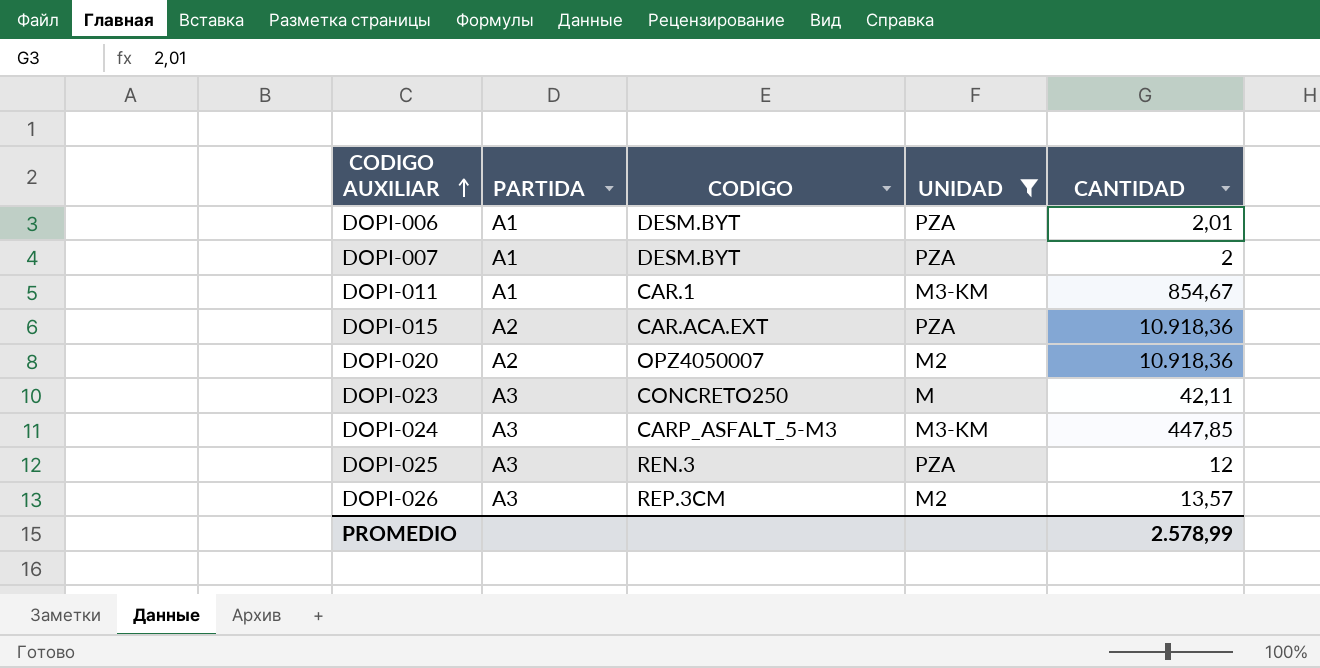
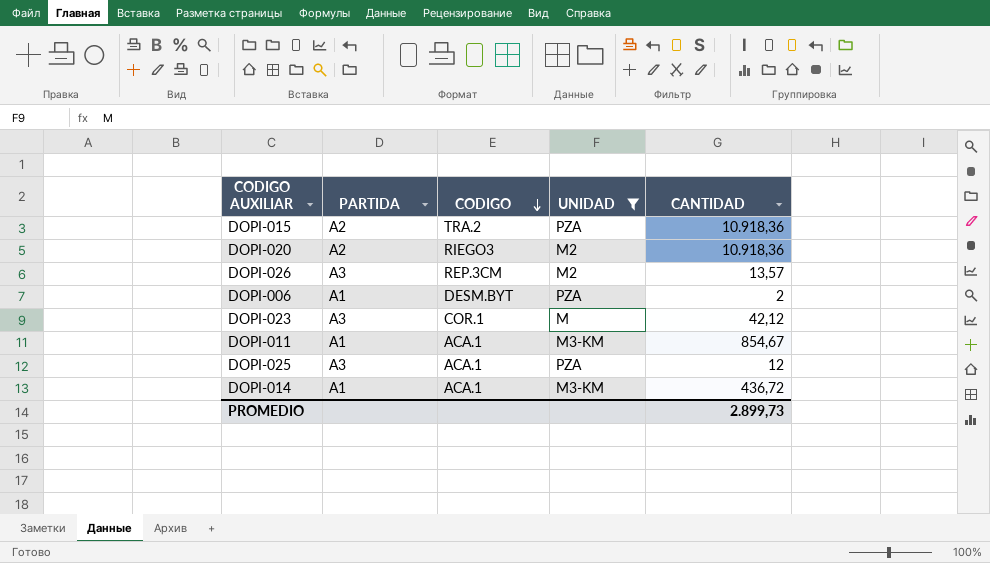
row order: CODIGO AUXILIAR ascending -> CODIGO descending
row DOPI-007: A1 | DESM.BYT | PZA | 2 -> none
row DOPI-024: A3 | CARP_ASFALT_5-M3 | M3-KM | 447,85 -> none
DOPI-015 | CODIGO: CAR.ACA.EXT -> TRA.2
DOPI-020 | CODIGO: OPZ4050007 -> RIEGO3
DOPI-006 | CANTIDAD: 2,01 -> 2
DOPI-023 | CODIGO: CONCRETO250 -> COR.1
DOPI-023 | CANTIDAD: 42,11 -> 42,12
DOPI-011 | CODIGO: CAR.1 -> ACA.1
DOPI-025 | CODIGO: REN.3 -> ACA.1
row DOPI-014: none -> A1 | ACA.1 | M3-KM | 436,72
PROMEDIO | CANTIDAD: 2.578,99 -> 2.899,73

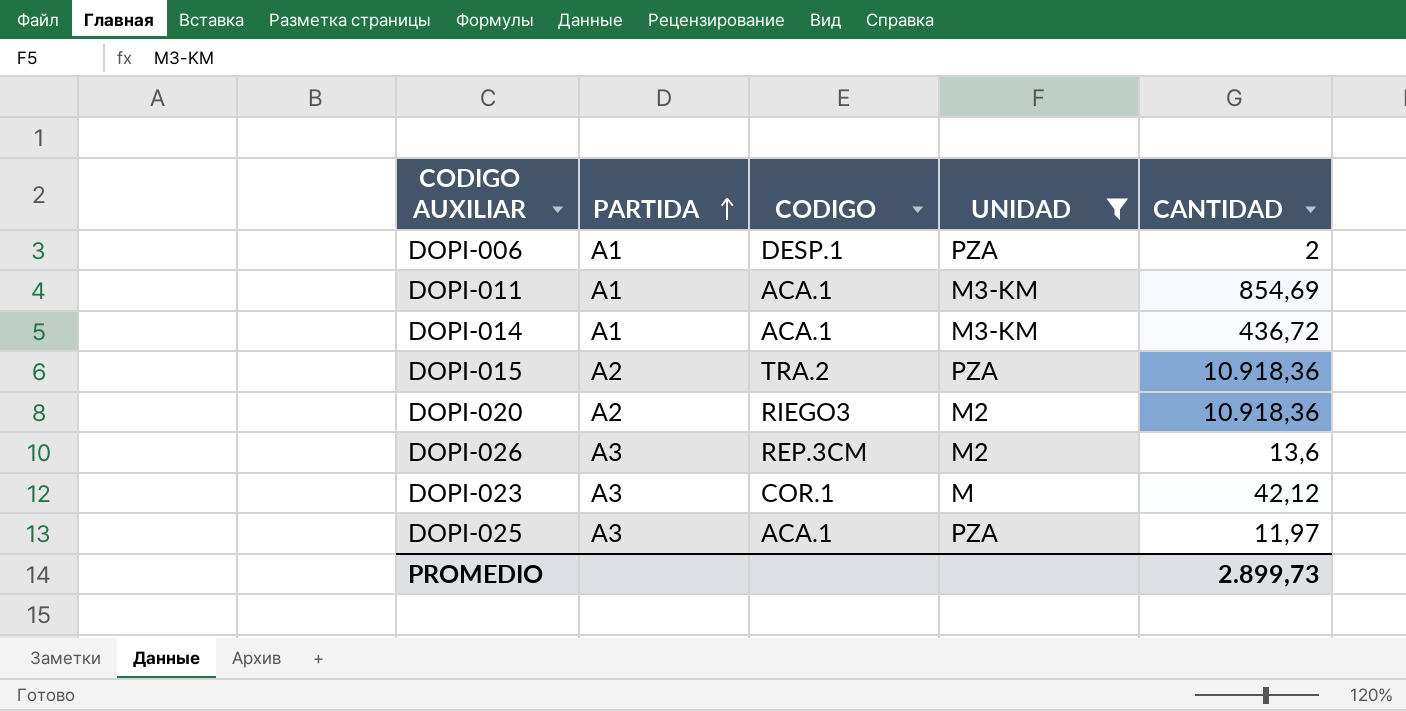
row order: CODIGO descending -> PARTIDA ascending
DOPI-006 | CODIGO: DESM.BYT -> DESP.1
DOPI-011 | CANTIDAD: 854,67 -> 854,69
DOPI-026 | CANTIDAD: 13,57 -> 13,6
DOPI-025 | CANTIDAD: 12 -> 11,97

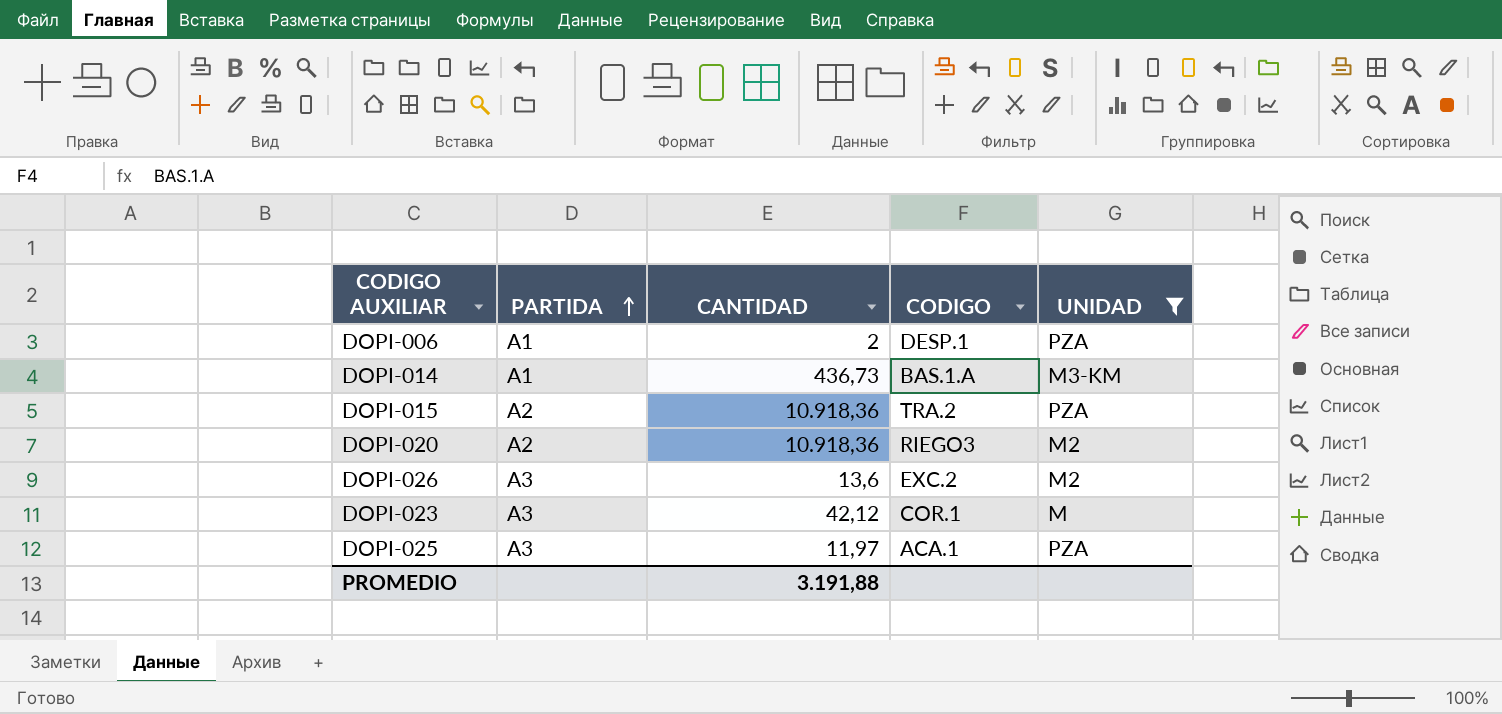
column CANTIDAD | position: 5 -> 3
row DOPI-011: A1 | ACA.1 | M3-KM | 854,69 -> none
DOPI-014 | CANTIDAD: 436,72 -> 436,73
DOPI-014 | CODIGO: ACA.1 -> BAS.1.A
DOPI-026 | CODIGO: REP.3CM -> EXC.2
PROMEDIO | CANTIDAD: 2.899,73 -> 3.191,88

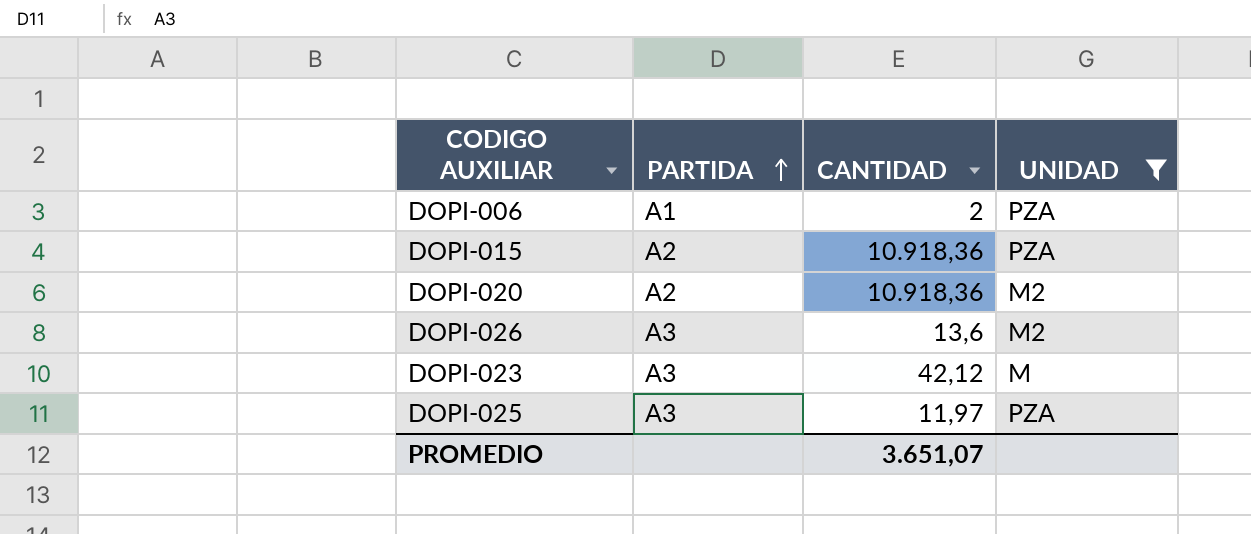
column CODIGO | position: 4 -> none
row DOPI-014: A1 | 436,73 | BAS.1.A | M3-KM -> none
PROMEDIO | CANTIDAD: 3.191,88 -> 3.651,07

